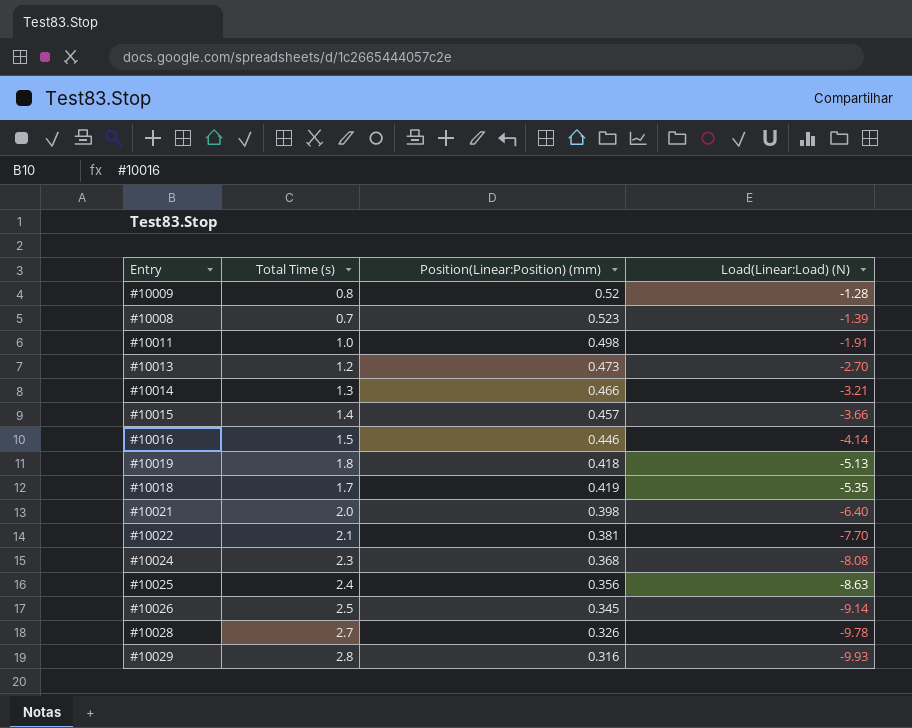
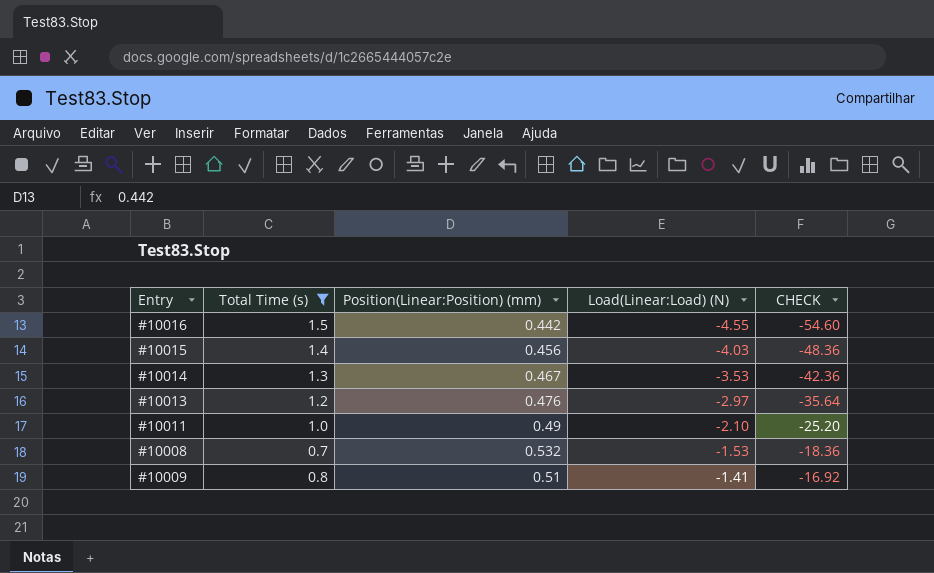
filter: none -> Total Time (s) <= 1.5
row order: Load(Linear:Load) (N) descending -> Load(Linear:Load) (N) ascending
column CHECK | formula: none -> [Load(Linear:Load) (N)] * 12
#10016 | Position(Linear:Position) (mm): 0.446 -> 0.442
#10016 | Load(Linear:Load) (N): -4.14 -> -4.55
#10015 | Position(Linear:Position) (mm): 0.457 -> 0.456
#10015 | Load(Linear:Load) (N): -3.66 -> -4.03
#10014 | Position(Linear:Position) (mm): 0.466 -> 0.467
#10014 | Load(Linear:Load) (N): -3.21 -> -3.53
#10013 | Position(Linear:Position) (mm): 0.473 -> 0.476
#10013 | Load(Linear:Load) (N): -2.70 -> -2.97
#10011 | Position(Linear:Position) (mm): 0.498 -> 0.49
#10011 | Load(Linear:Load) (N): -1.91 -> -2.10
#10008 | Position(Linear:Position) (mm): 0.523 -> 0.532
#10008 | Load(Linear:Load) (N): -1.39 -> -1.53
#10009 | Position(Linear:Position) (mm): 0.52 -> 0.51
#10009 | Load(Linear:Load) (N): -1.28 -> -1.41

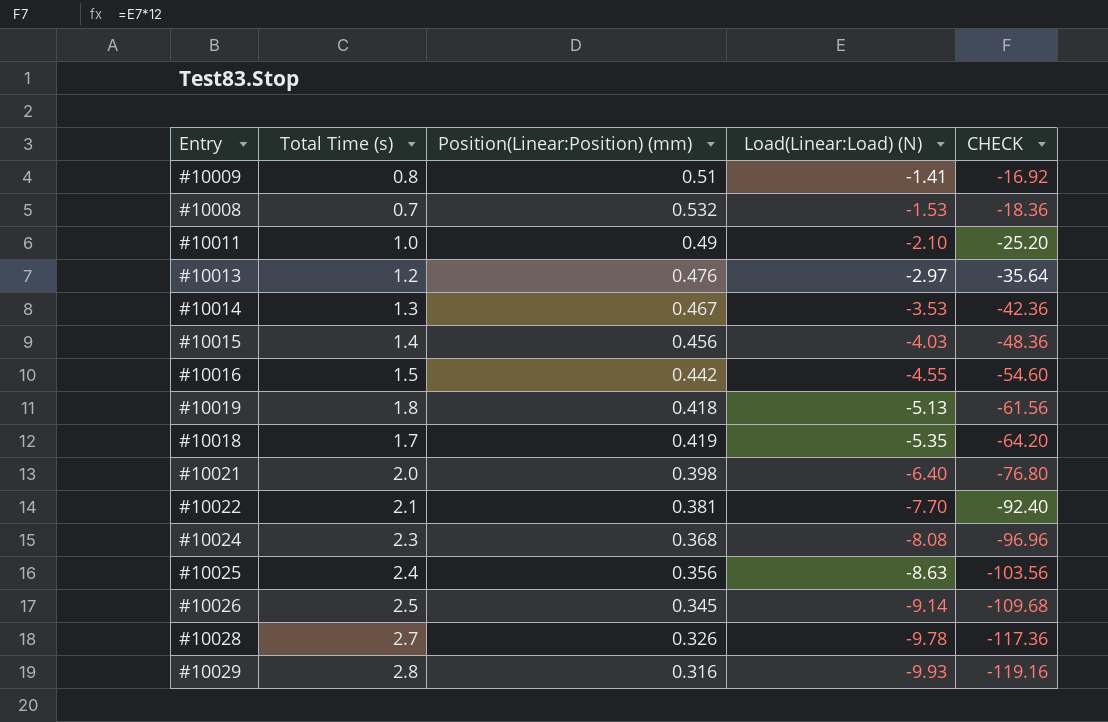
filter: Total Time (s) <= 1.5 -> none
row order: Load(Linear:Load) (N) ascending -> Load(Linear:Load) (N) descending

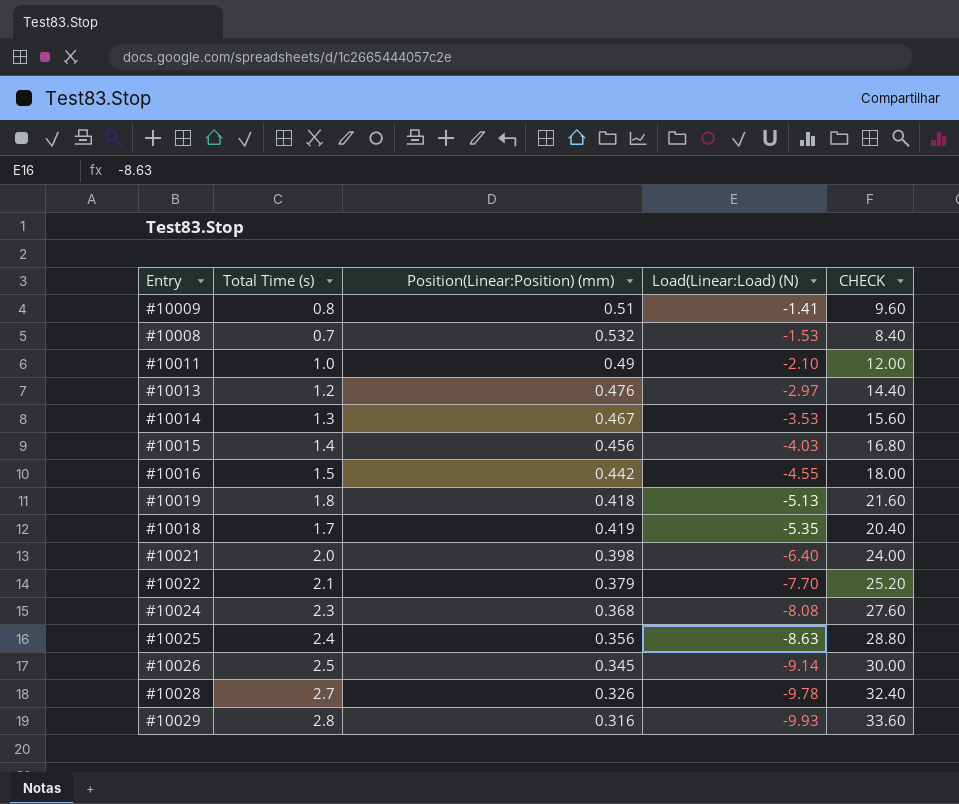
column CHECK | formula: [Load(Linear:Load) (N)] * 12 -> [Total Time (s)] * 12
#10022 | Position(Linear:Position) (mm): 0.381 -> 0.379

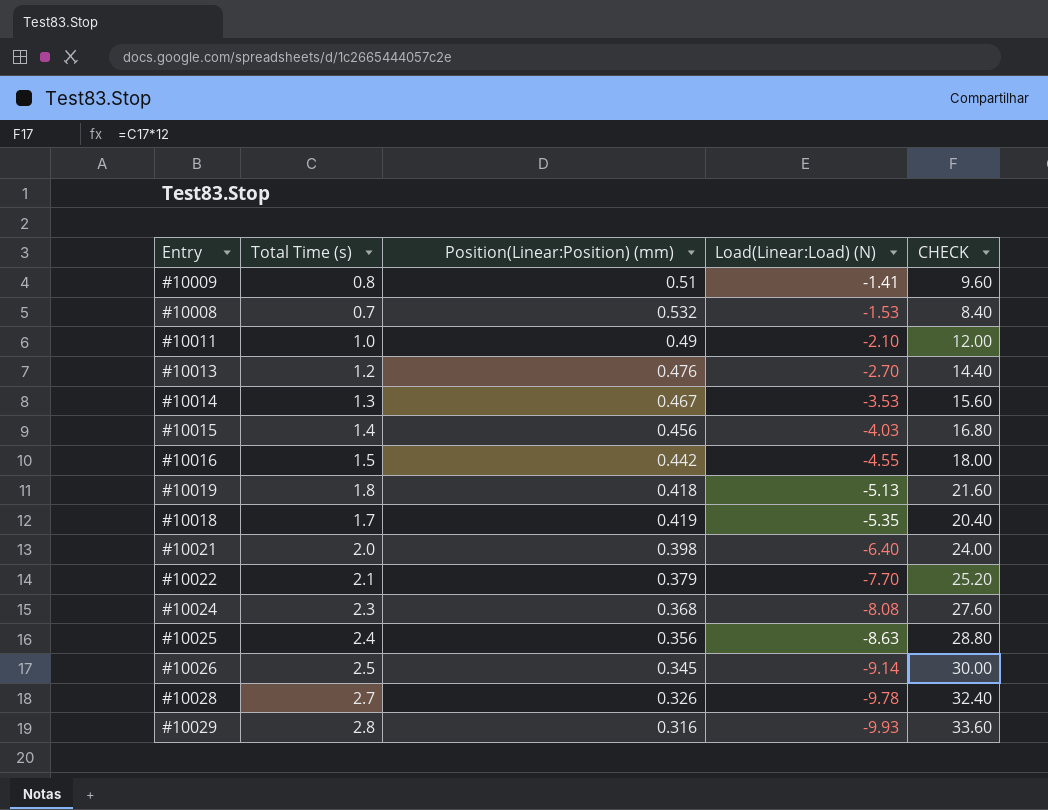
#10013 | Load(Linear:Load) (N): -2.97 -> -2.70

